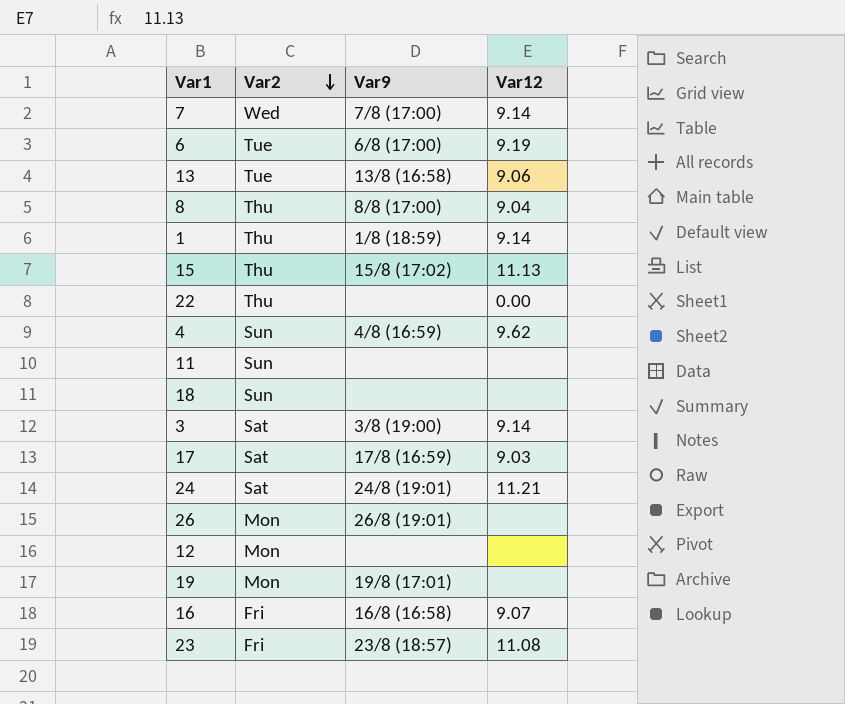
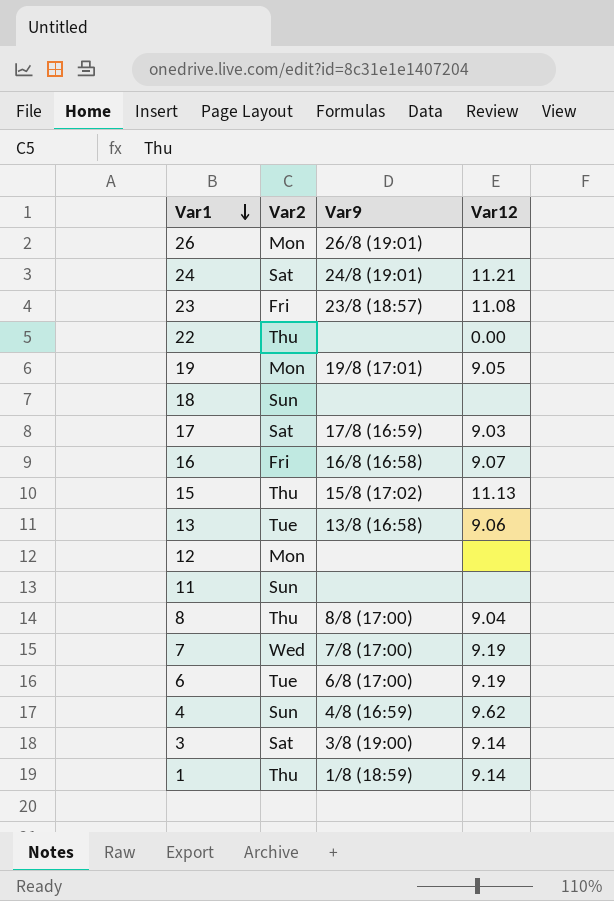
row order: Var2 descending -> Var1 descending
19 | Var12: none -> 9.05
7 | Var12: 9.14 -> 9.19

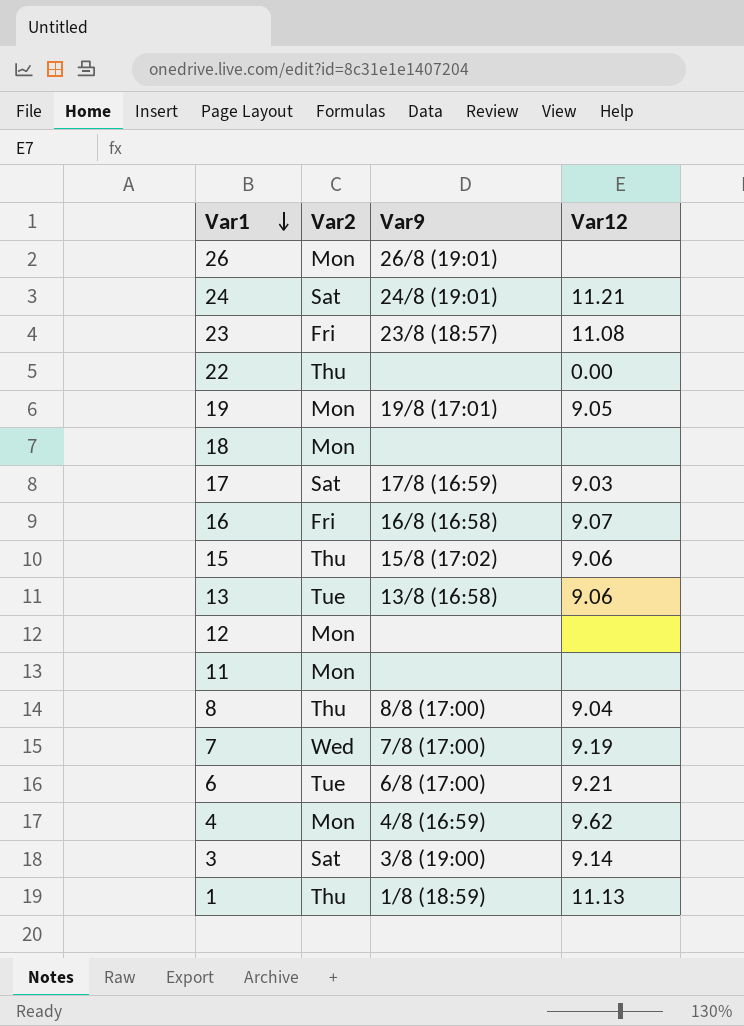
18 | Var2: Sun -> Mon
15 | Var12: 11.13 -> 9.06
11 | Var2: Sun -> Mon
6 | Var12: 9.19 -> 9.21
4 | Var2: Sun -> Mon
1 | Var12: 9.14 -> 11.13

